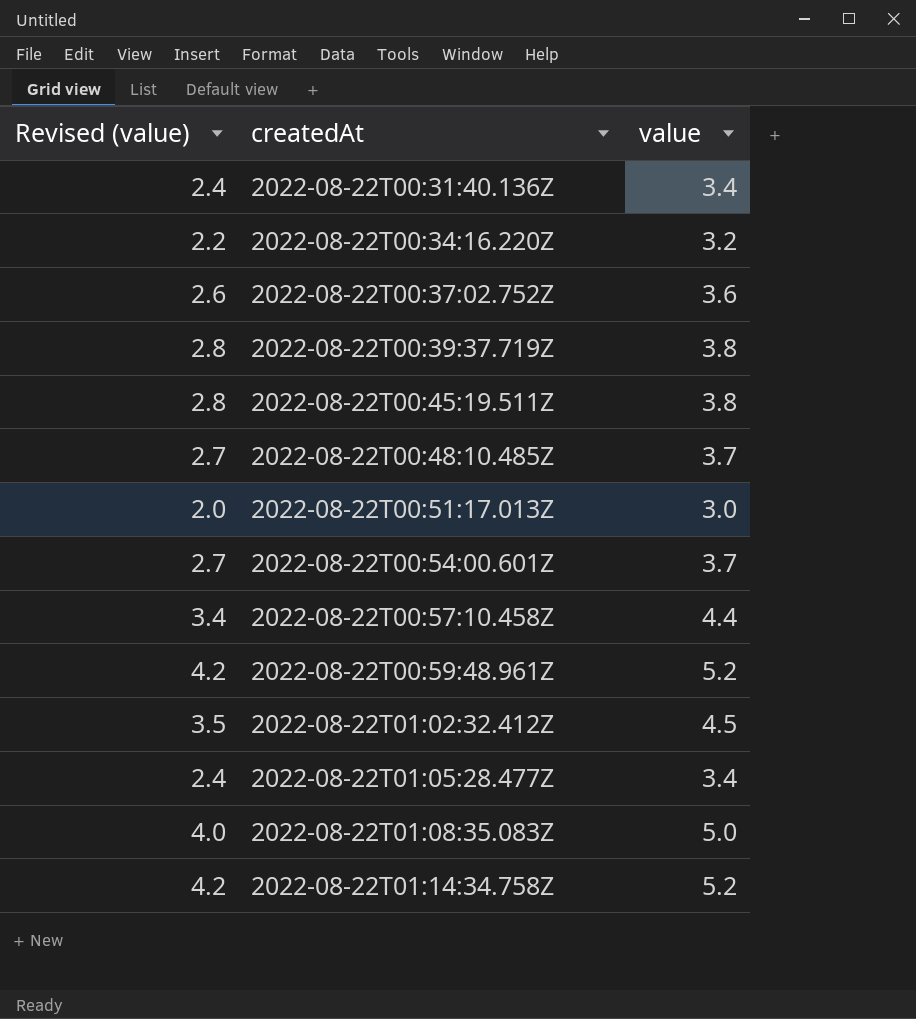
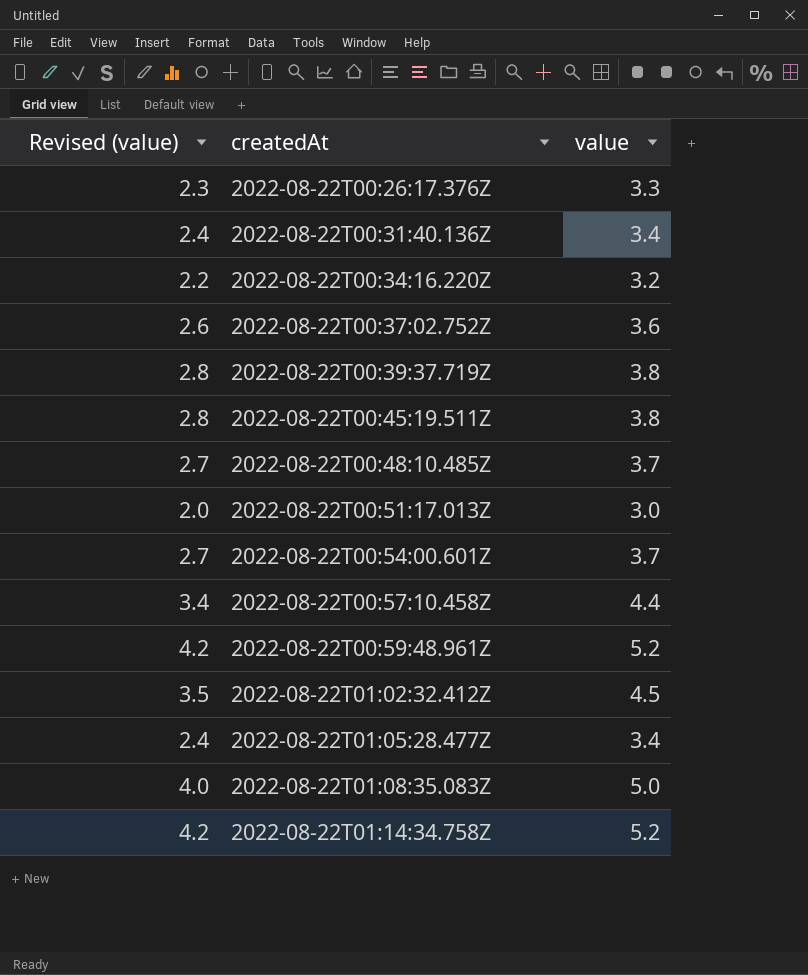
row 2022-08-22T00:26:17.376Z: none -> 2.3 | 3.3

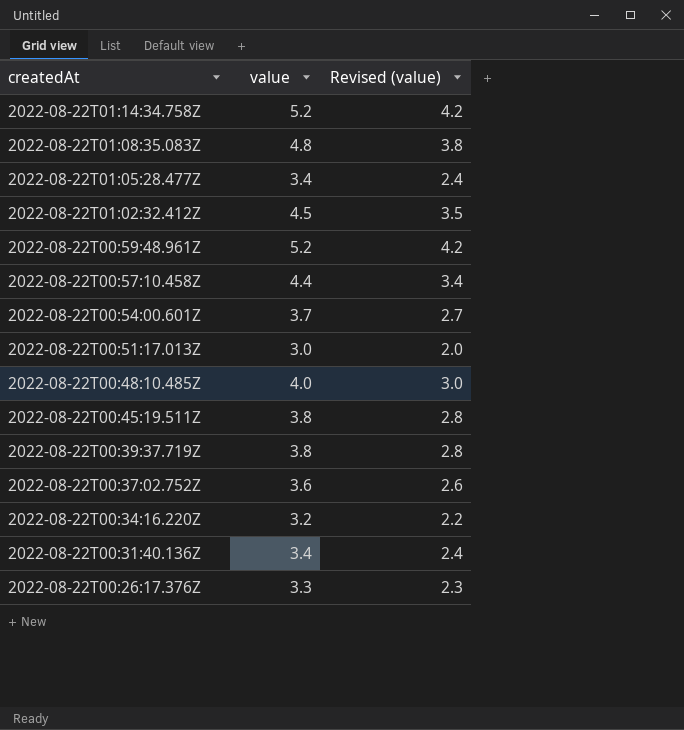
row order: createdAt ascending -> createdAt descending
column Revised (value) | position: 1 -> 3
2022-08-22T01:08:35.083Z | value: 5.0 -> 4.8
2022-08-22T01:08:35.083Z | Revised (value): 4.0 -> 3.8
2022-08-22T00:48:10.485Z | value: 3.7 -> 4.0
2022-08-22T00:48:10.485Z | Revised (value): 2.7 -> 3.0

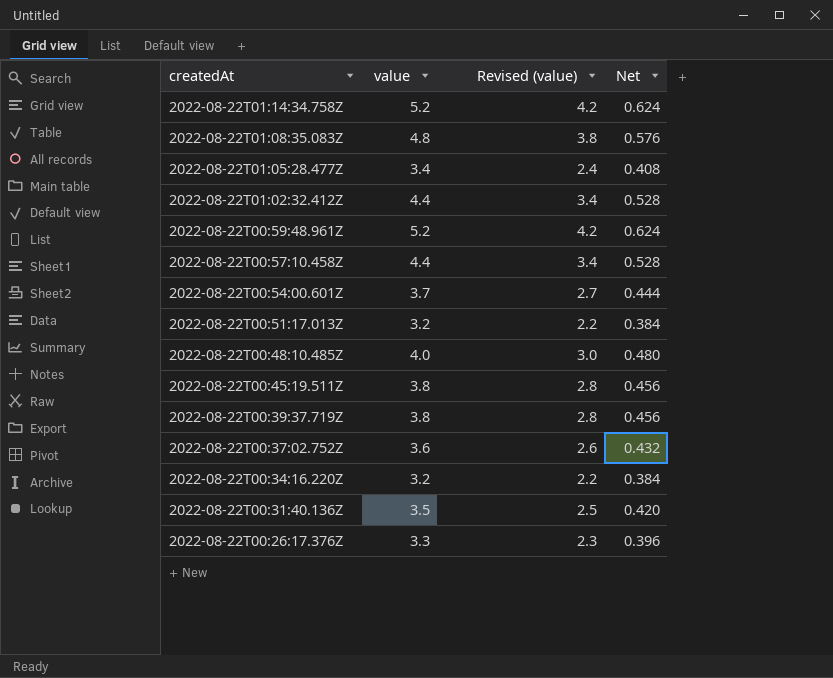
column Net | formula: none -> [value] * 0.12
2022-08-22T01:02:32.412Z | value: 4.5 -> 4.4
2022-08-22T01:02:32.412Z | Revised (value): 3.5 -> 3.4
2022-08-22T00:51:17.013Z | value: 3.0 -> 3.2
2022-08-22T00:51:17.013Z | Revised (value): 2.0 -> 2.2
2022-08-22T00:31:40.136Z | value: 3.4 -> 3.5
2022-08-22T00:31:40.136Z | Revised (value): 2.4 -> 2.5

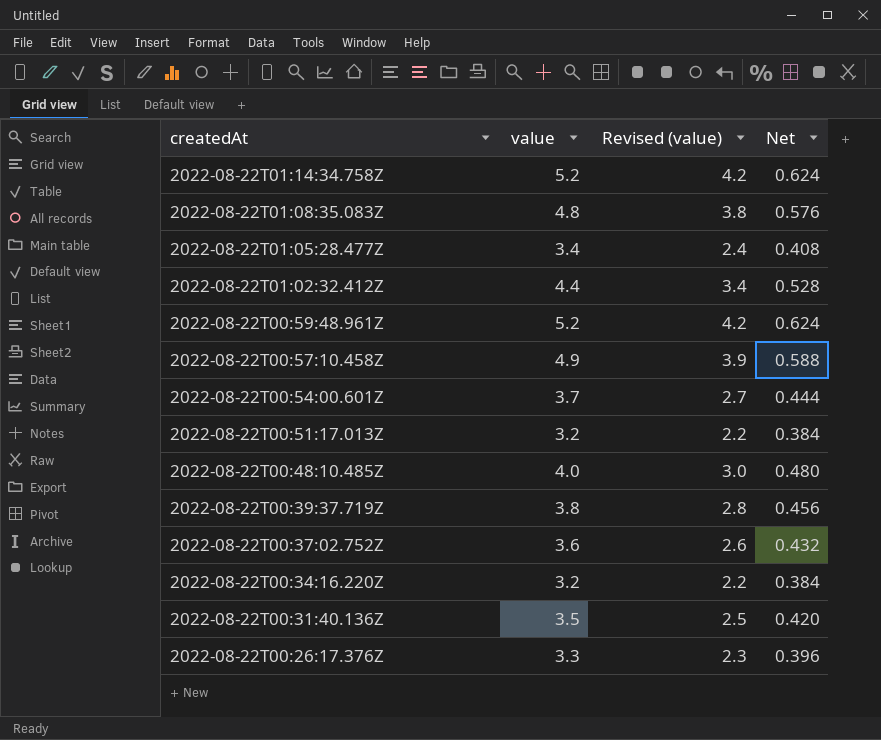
row 2022-08-22T00:45:19.511Z: 3.8 | 2.8 | 0.456 -> none
2022-08-22T00:57:10.458Z | value: 4.4 -> 4.9
2022-08-22T00:57:10.458Z | Revised (value): 3.4 -> 3.9
2022-08-22T00:57:10.458Z | Net: 0.528 -> 0.588

